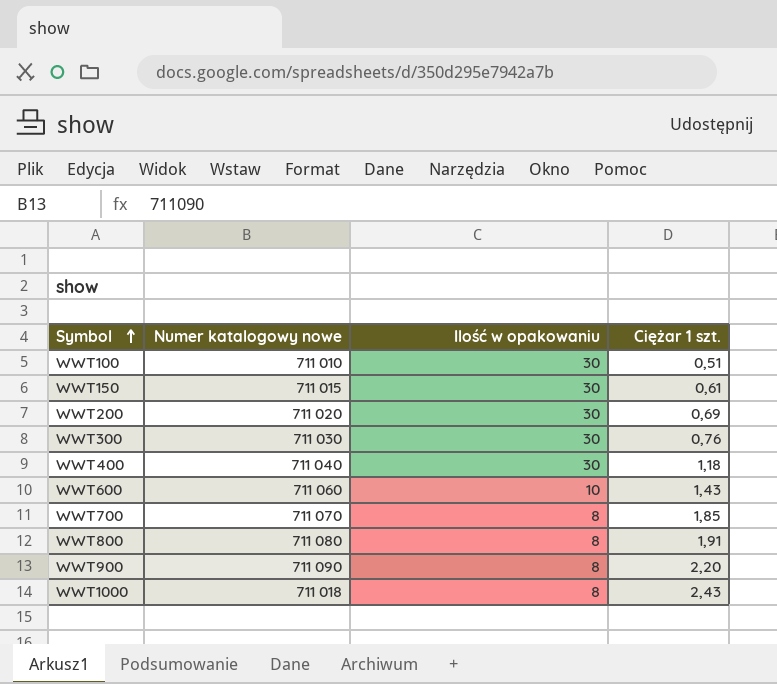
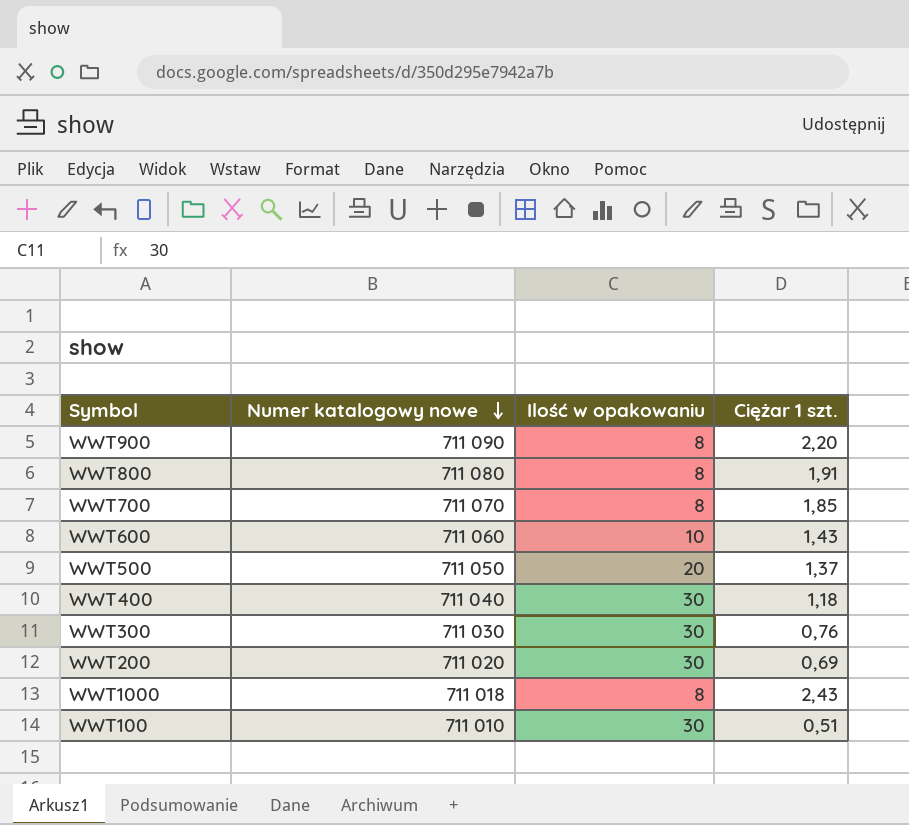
row order: Symbol ascending -> Numer katalogowy nowe descending
row WWT150: 711 015 | 30 | 0,61 -> none
row WWT500: none -> 711 050 | 20 | 1,37

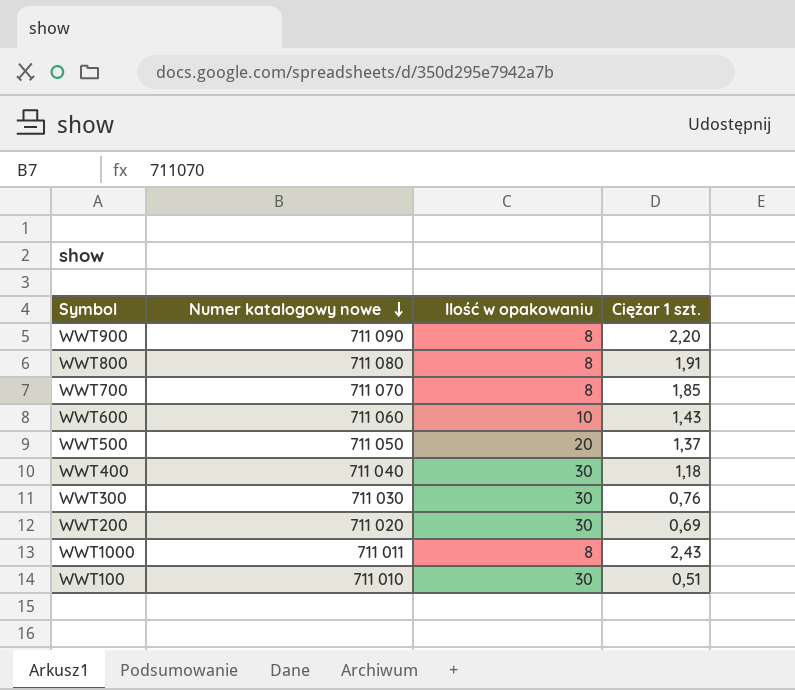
WWT1000 | Numer katalogowy nowe: 711 018 -> 711 011

